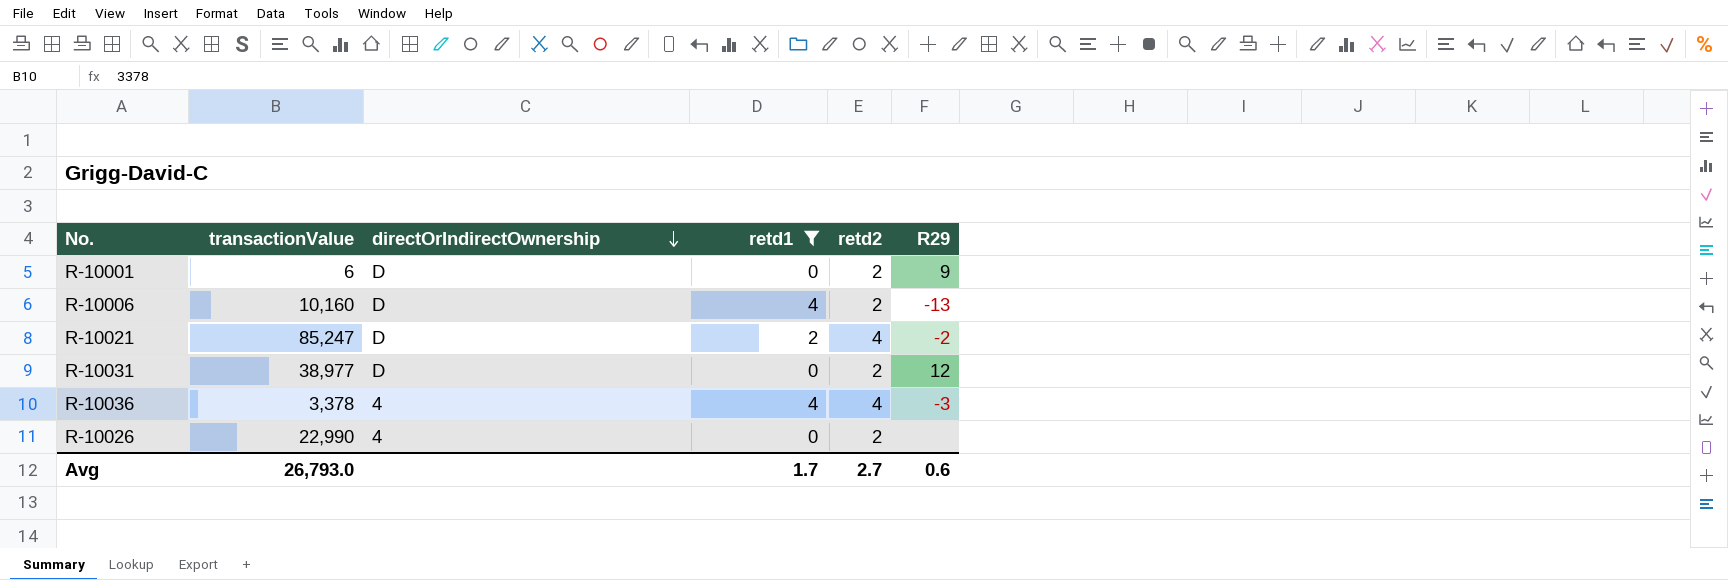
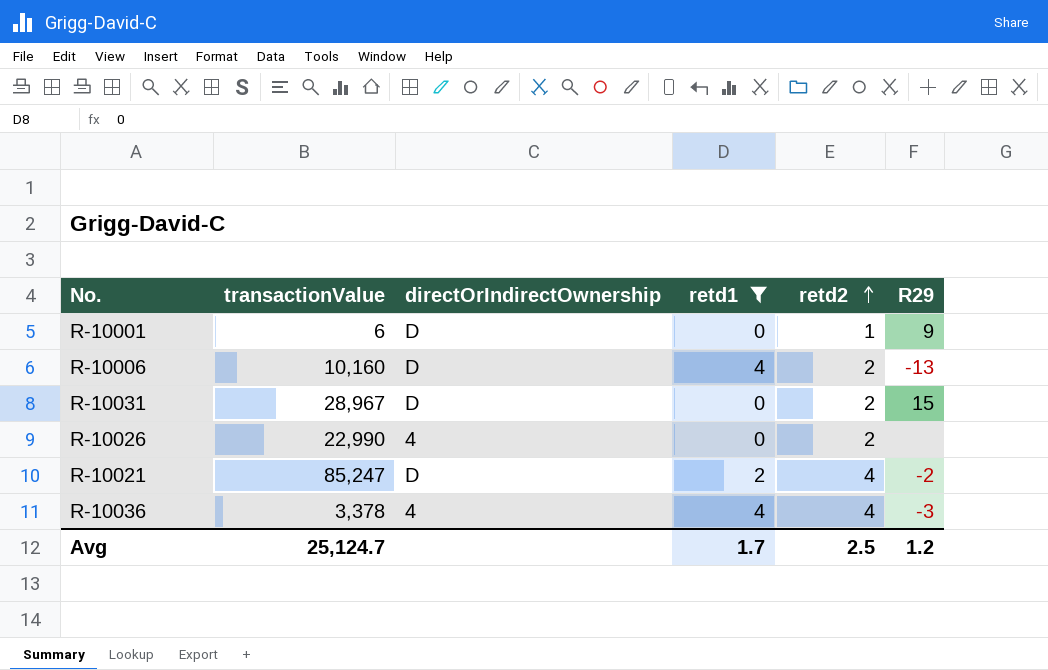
row order: directOrIndirectOwnership descending -> retd2 ascending
R-10001 | retd2: 2 -> 1
R-10031 | transactionValue: 38,977 -> 28,967
R-10031 | R29: 12 -> 15
Avg | transactionValue: 26,793.0 -> 25,124.7
Avg | retd2: 2.7 -> 2.5
Avg | R29: 0.6 -> 1.2

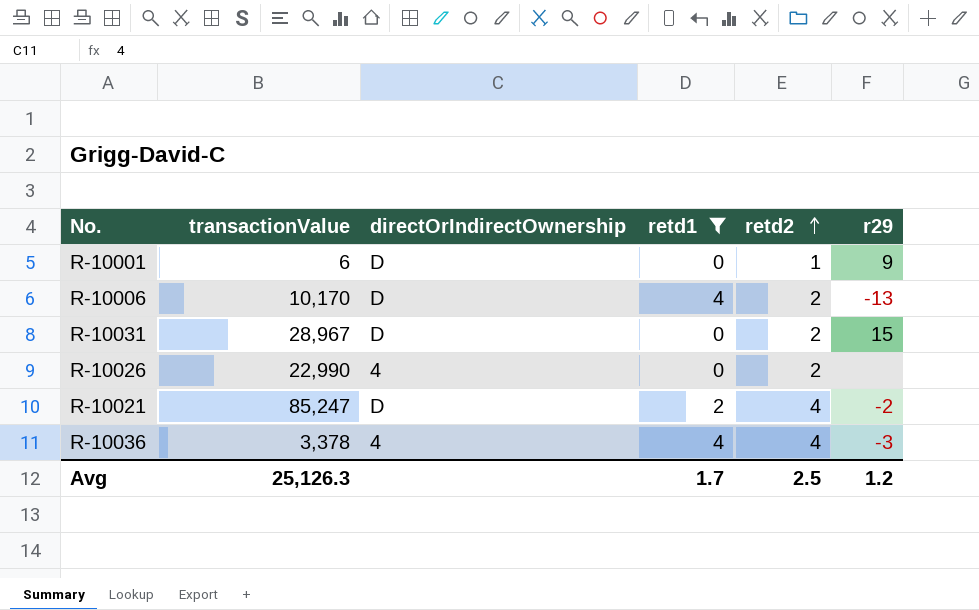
column name: R29 -> r29
R-10006 | transactionValue: 10,160 -> 10,170
Avg | transactionValue: 25,124.7 -> 25,126.3

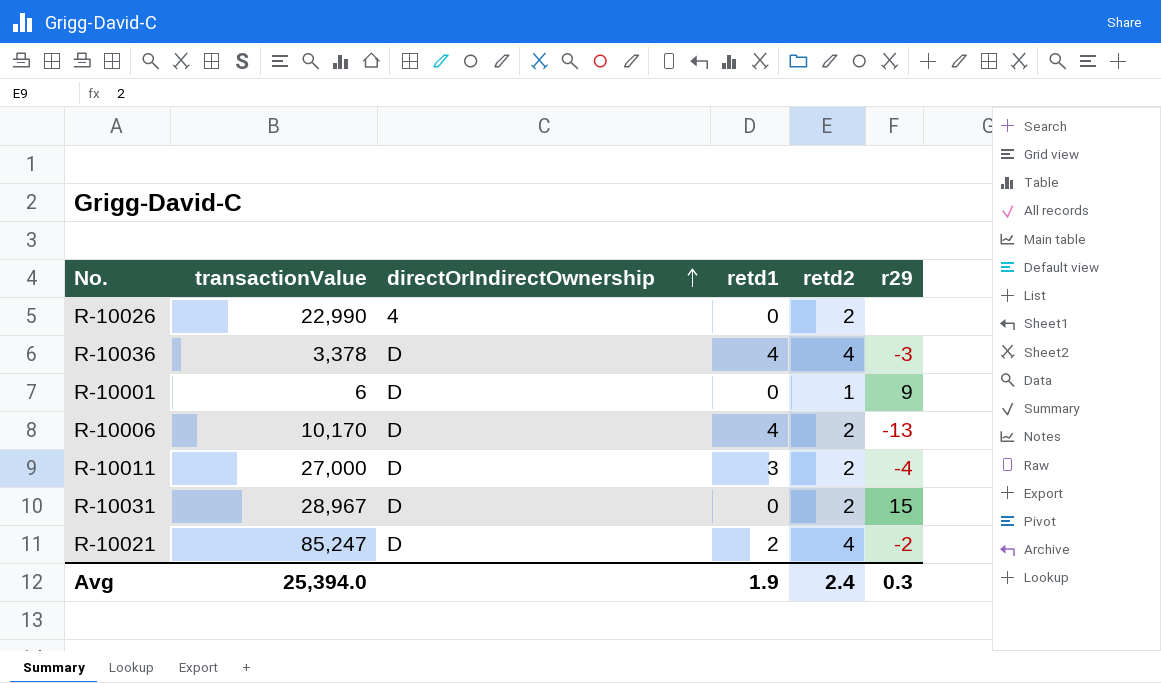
filter: retd1 != 3 -> none
row order: retd2 ascending -> directOrIndirectOwnership ascending
R-10036 | directOrIndirectOwnership: 4 -> D
Avg | transactionValue: 25,126.3 -> 25,394.0
Avg | retd1: 1.7 -> 1.9
Avg | retd2: 2.5 -> 2.4
Avg | r29: 1.2 -> 0.3

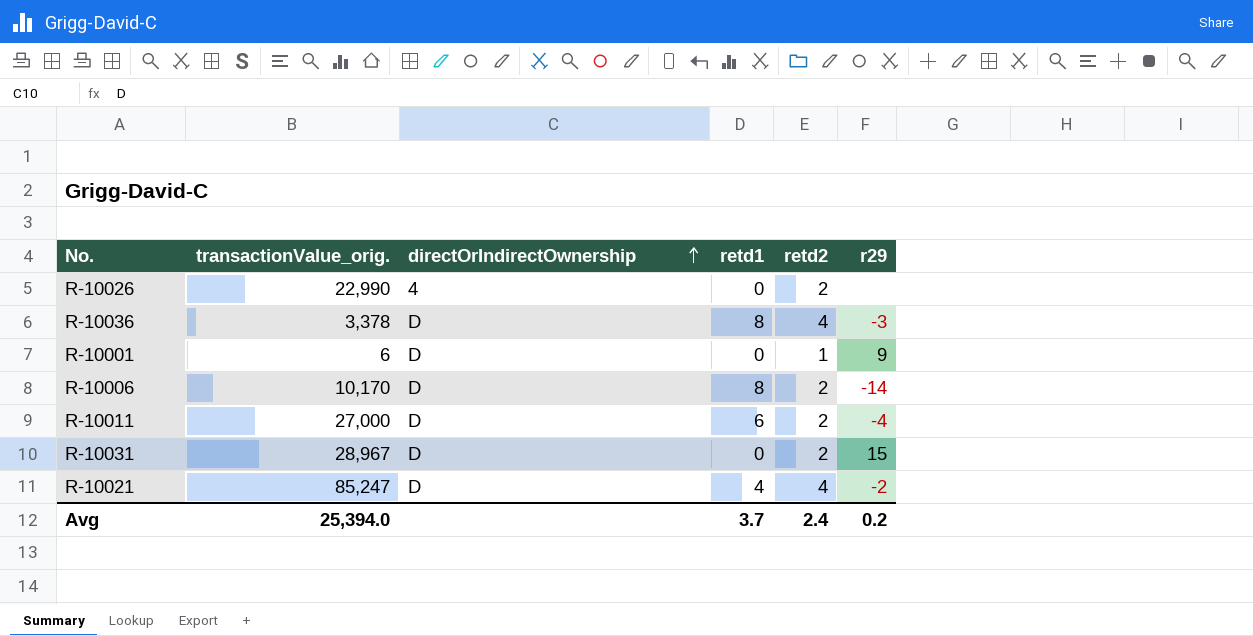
column name: transactionValue -> transactionValue_orig.
R-10036 | retd1: 4 -> 8
R-10006 | retd1: 4 -> 8
R-10006 | r29: -13 -> -14
R-10011 | retd1: 3 -> 6
R-10021 | retd1: 2 -> 4
Avg | retd1: 1.9 -> 3.7
Avg | r29: 0.3 -> 0.2

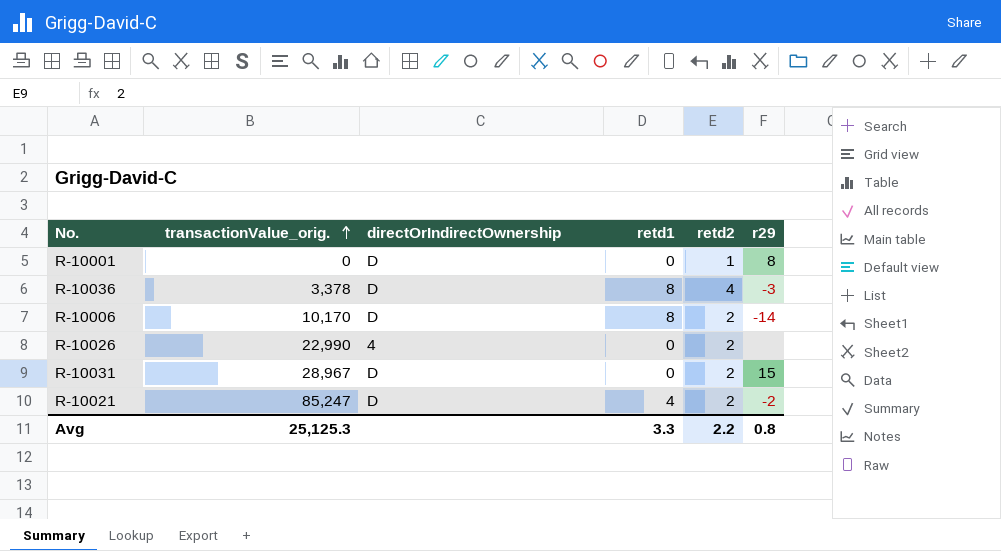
row order: directOrIndirectOwnership ascending -> transactionValue_orig. ascending
row R-10011: 27,000 | D | 6 | 2 | -4 -> none
R-10001 | transactionValue_orig.: 6 -> 0
R-10001 | r29: 9 -> 8
R-10021 | retd2: 4 -> 2
Avg | transactionValue_orig.: 25,394.0 -> 25,125.3
Avg | retd1: 3.7 -> 3.3
Avg | retd2: 2.4 -> 2.2
Avg | r29: 0.2 -> 0.8

